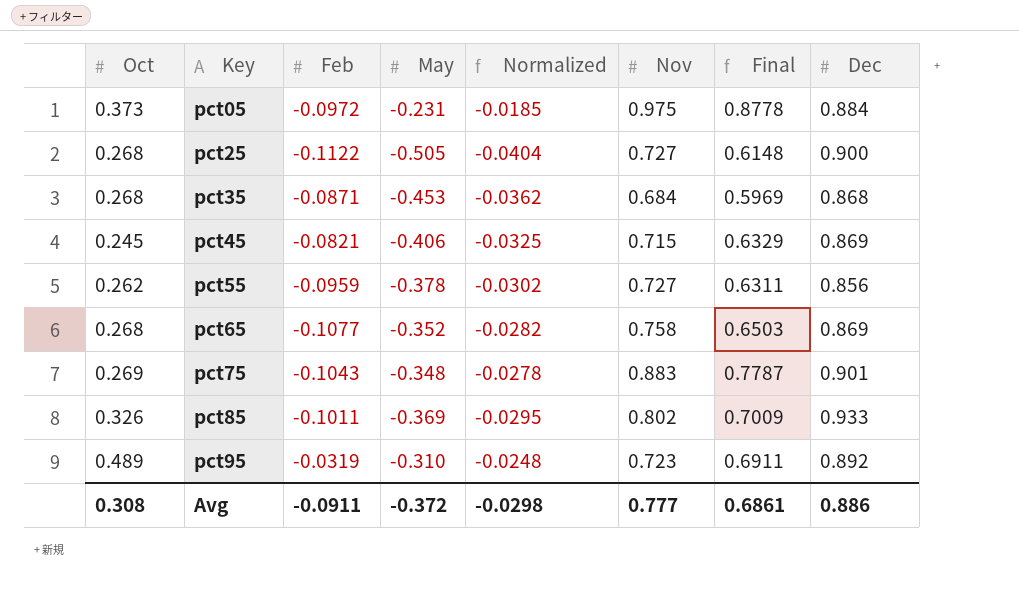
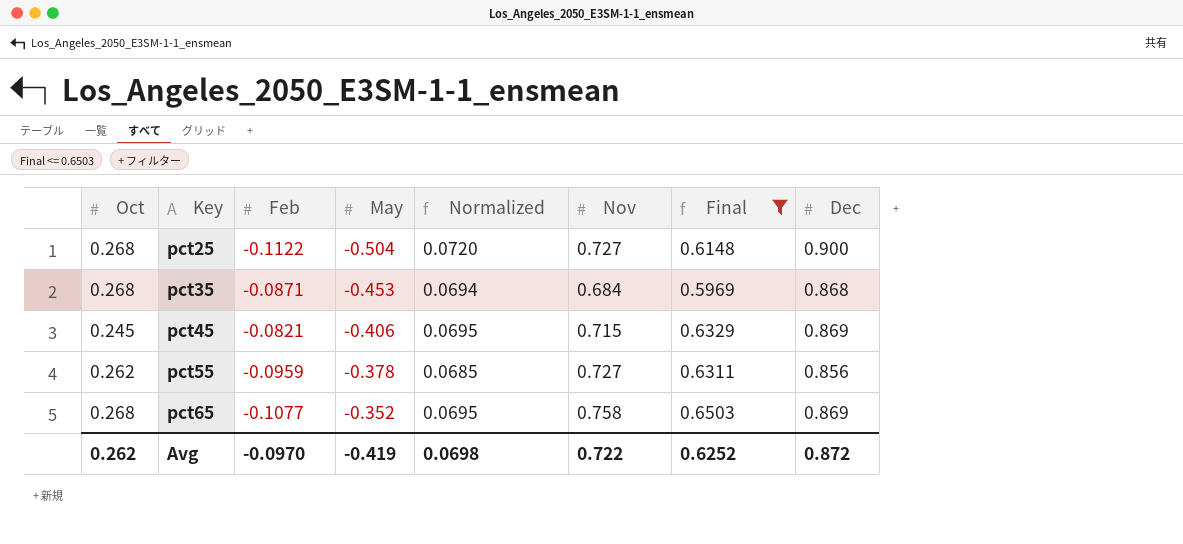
filter: none -> Final <= 0.6503
column Normalized | formula: [May] * 0.08 -> [Dec] * 0.08
pct25 | May: -0.505 -> -0.504
Avg | Oct: 0.308 -> 0.262
Avg | Feb: -0.0911 -> -0.0970
Avg | May: -0.372 -> -0.419
Avg | Normalized: -0.0298 -> 0.0698
Avg | Nov: 0.777 -> 0.722
Avg | Final: 0.6861 -> 0.6252
Avg | Dec: 0.886 -> 0.872

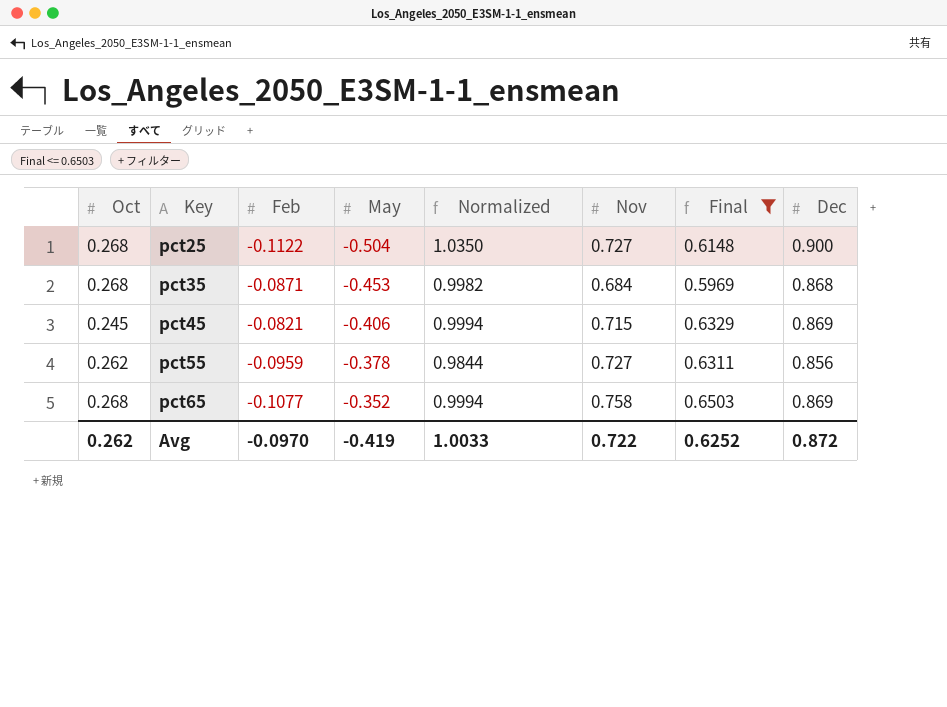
column Normalized | formula: [Dec] * 0.08 -> [Dec] * 1.15
Avg | Normalized: 0.0698 -> 1.0033

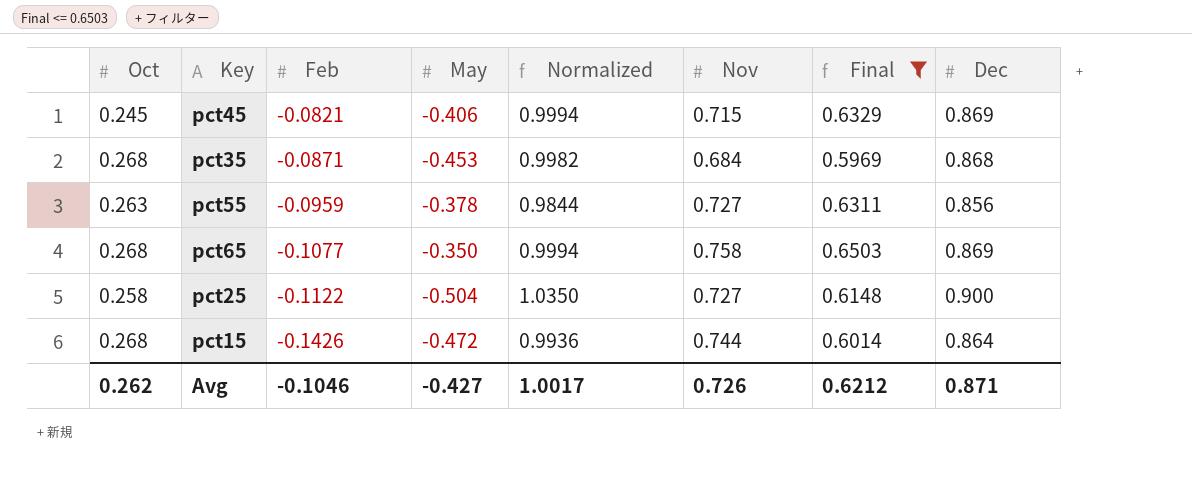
row order: Key ascending -> Feb descending
pct55 | Oct: 0.262 -> 0.263
pct65 | May: -0.352 -> -0.350
pct25 | Oct: 0.268 -> 0.258
row pct15: none -> 0.268 | -0.1426 | -0.472 | 0.9936 | 0.744 | 0.6014 | 0.864
Avg | Feb: -0.0970 -> -0.1046
Avg | May: -0.419 -> -0.427
Avg | Normalized: 1.0033 -> 1.0017
Avg | Nov: 0.722 -> 0.726
Avg | Final: 0.6252 -> 0.6212
Avg | Dec: 0.872 -> 0.871

